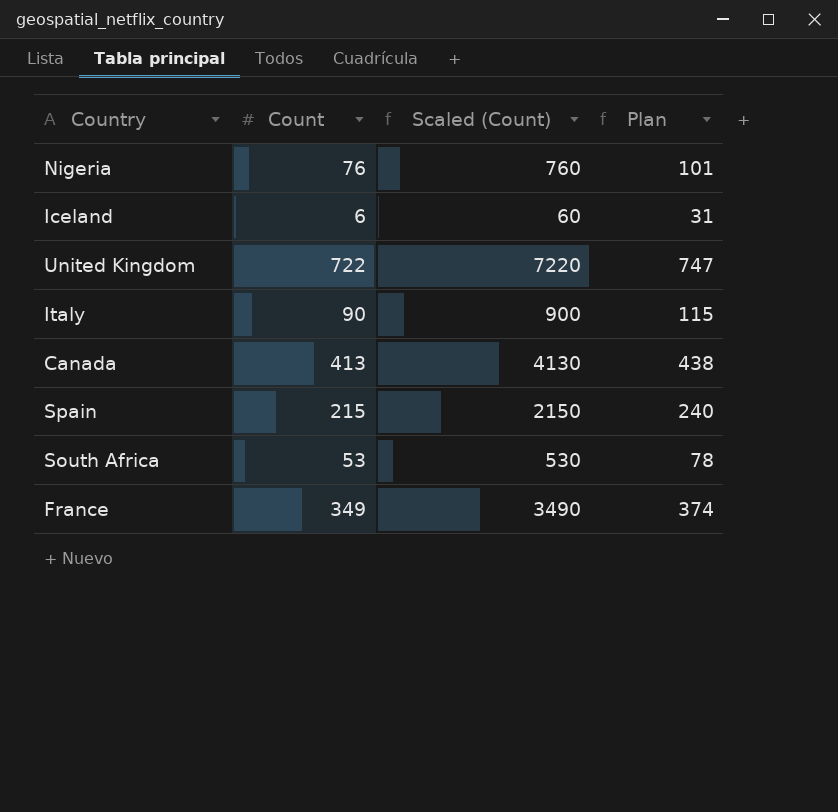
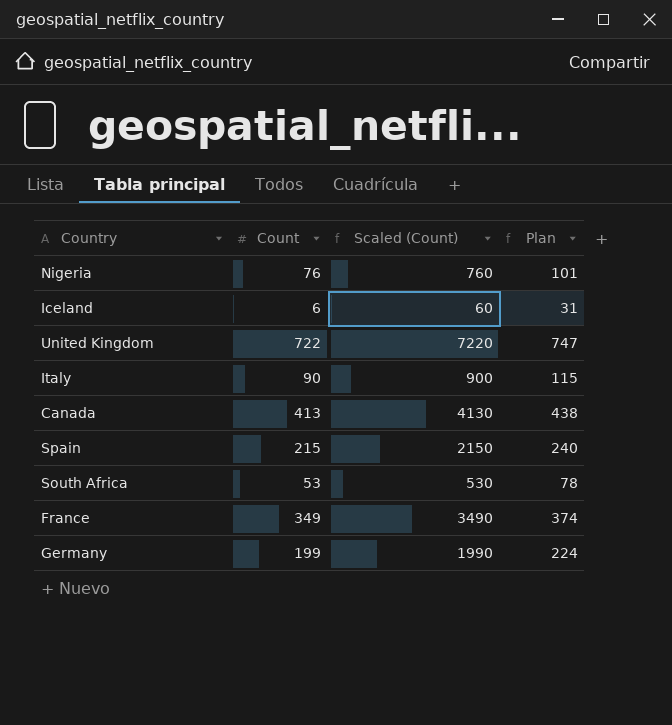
row Germany: none -> 199 | 1990 | 224

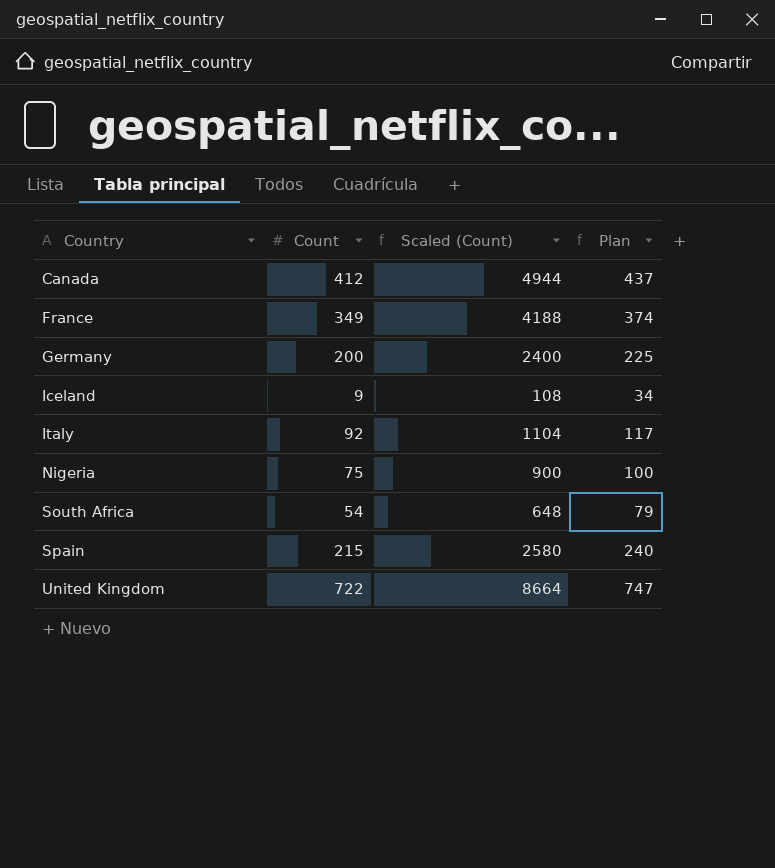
row order: none -> Country ascending
column Scaled (Count) | formula: [Count] * 10 -> [Count] * 12
Canada | Count: 413 -> 412
Canada | Plan: 438 -> 437
Germany | Count: 199 -> 200
Germany | Plan: 224 -> 225
Iceland | Count: 6 -> 9
Iceland | Plan: 31 -> 34
Italy | Count: 90 -> 92
Italy | Plan: 115 -> 117
Nigeria | Count: 76 -> 75
Nigeria | Plan: 101 -> 100
South Africa | Count: 53 -> 54
South Africa | Plan: 78 -> 79

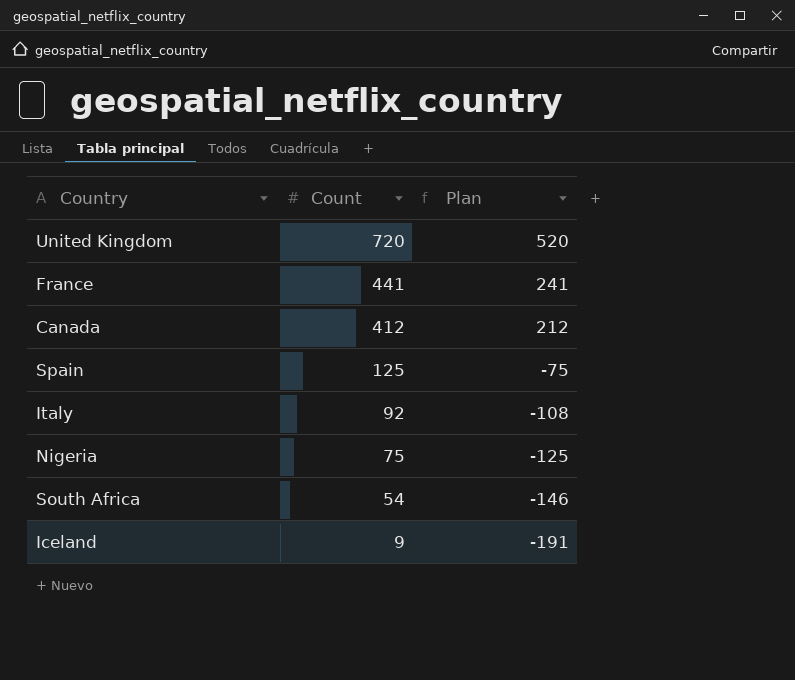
row order: Country ascending -> Count descending
column Scaled (Count) | formula: [Count] * 12 -> none
column Plan | formula: [Count] + 25 -> [Count] - 200
row Germany: 200 | 2400 | 225 -> none
United Kingdom | Count: 722 -> 720
France | Count: 349 -> 441
Spain | Count: 215 -> 125

